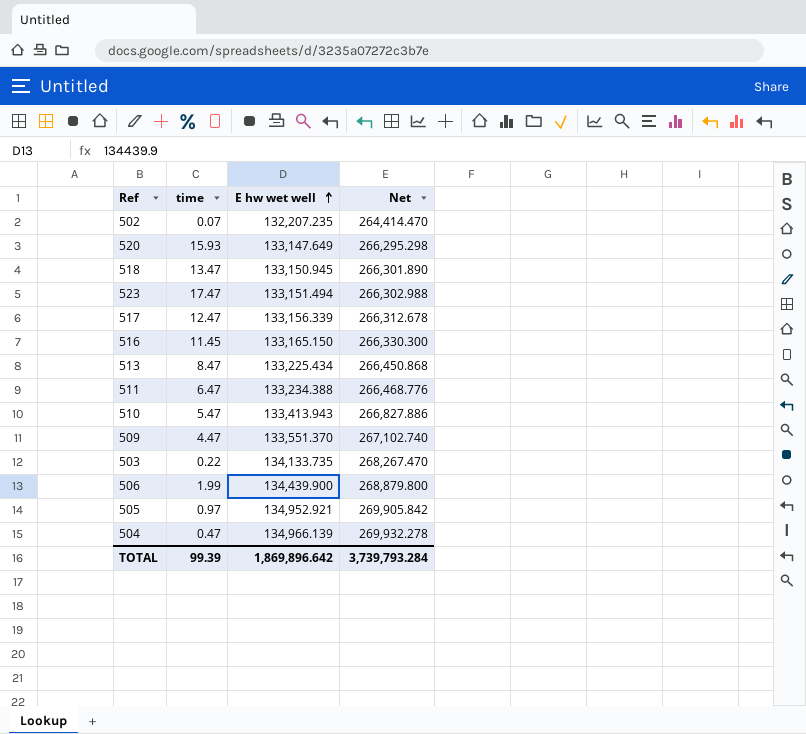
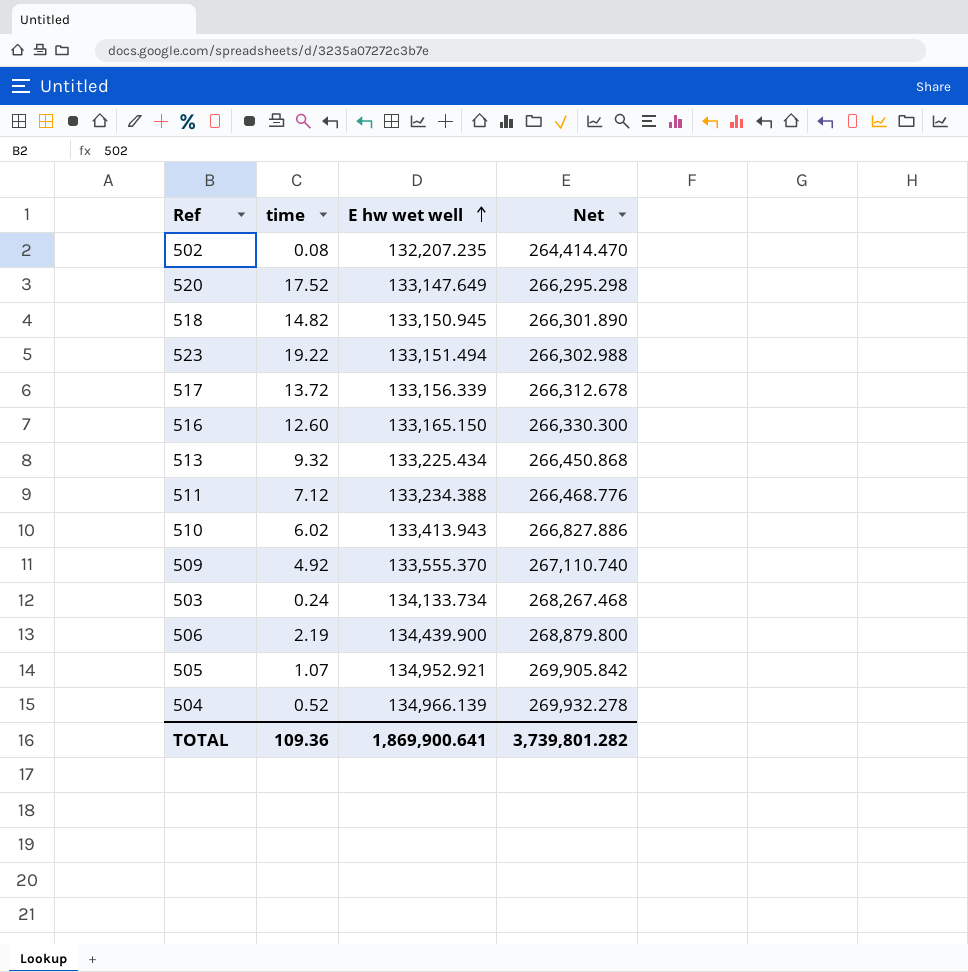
502 | time: 0.07 -> 0.08
520 | time: 15.93 -> 17.52
518 | time: 13.47 -> 14.82
523 | time: 17.47 -> 19.22
517 | time: 12.47 -> 13.72
516 | time: 11.45 -> 12.60
513 | time: 8.47 -> 9.32
511 | time: 6.47 -> 7.12
510 | time: 5.47 -> 6.02
509 | time: 4.47 -> 4.92
509 | E hw wet well: 133,551.370 -> 133,555.370
509 | Net: 267,102.740 -> 267,110.740
503 | time: 0.22 -> 0.24
503 | E hw wet well: 134,133.735 -> 134,133.734
503 | Net: 268,267.470 -> 268,267.468
506 | time: 1.99 -> 2.19
505 | time: 0.97 -> 1.07
504 | time: 0.47 -> 0.52
TOTAL | time: 99.39 -> 109.36
TOTAL | E hw wet well: 1,869,896.642 -> 1,869,900.641
TOTAL | Net: 3,739,793.284 -> 3,739,801.282

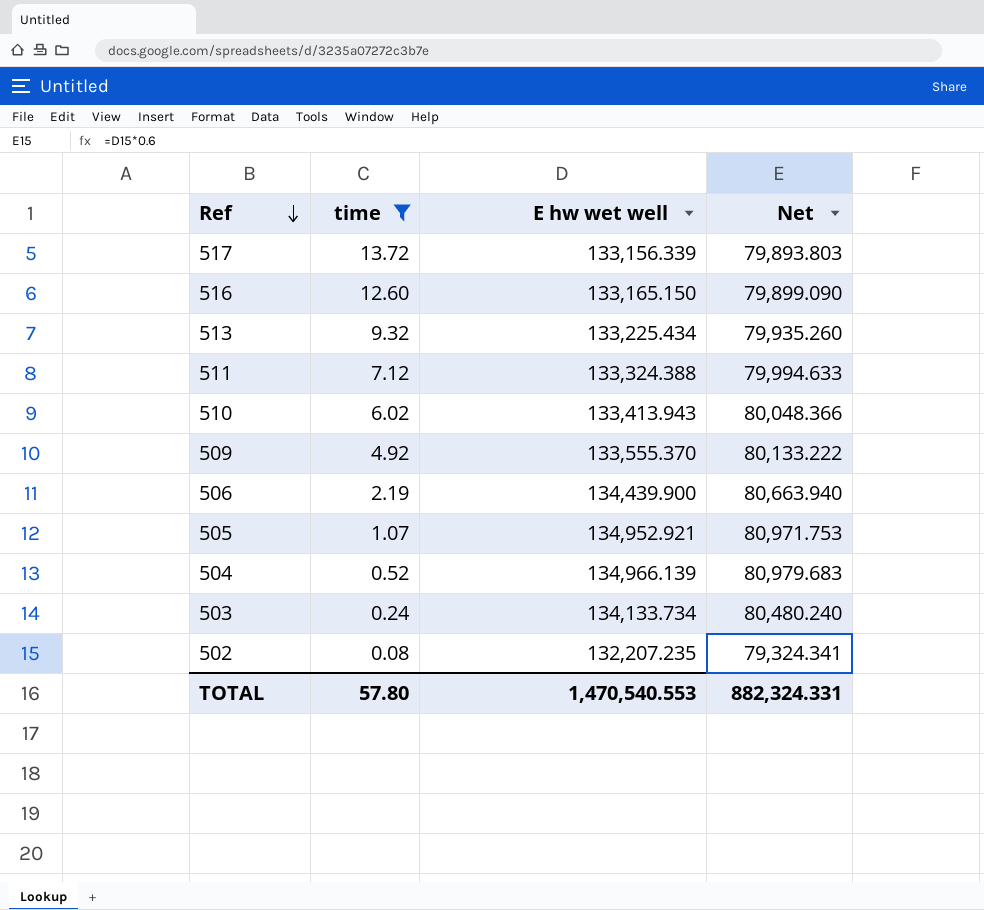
filter: none -> time <= 13.72
row order: E hw wet well ascending -> Ref descending
column Net | formula: [E hw wet well] * 2 -> [E hw wet well] * 0.6
511 | E hw wet well: 133,234.388 -> 133,324.388
TOTAL | time: 109.36 -> 57.80
TOTAL | E hw wet well: 1,869,900.641 -> 1,470,540.553
TOTAL | Net: 3,739,801.282 -> 882,324.331

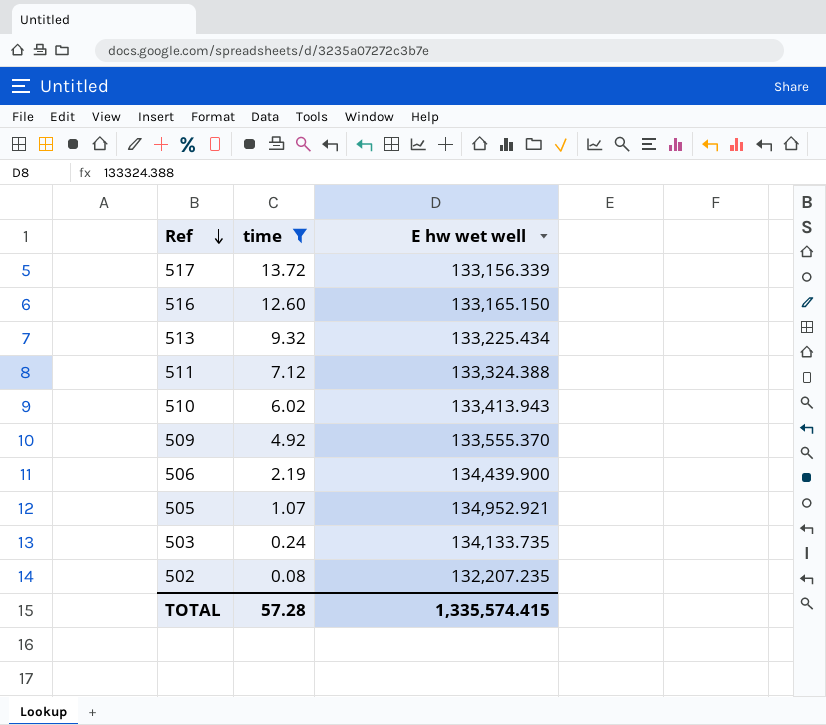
column Net | formula: [E hw wet well] * 0.6 -> none
row 504: 0.52 | 134,966.139 | 80,979.683 -> none
503 | E hw wet well: 134,133.734 -> 134,133.735
TOTAL | time: 57.80 -> 57.28
TOTAL | E hw wet well: 1,470,540.553 -> 1,335,574.415

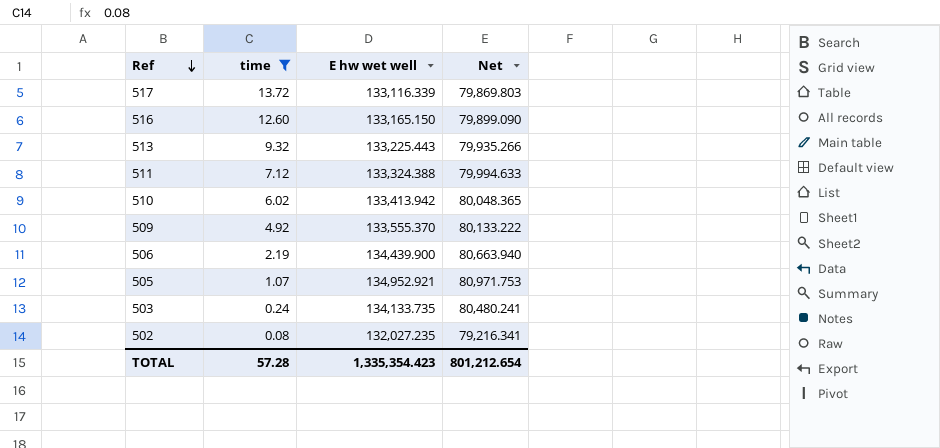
column Net | formula: none -> [E hw wet well] * 0.6
517 | E hw wet well: 133,156.339 -> 133,116.339
513 | E hw wet well: 133,225.434 -> 133,225.443
510 | E hw wet well: 133,413.943 -> 133,413.942
502 | E hw wet well: 132,207.235 -> 132,027.235
TOTAL | E hw wet well: 1,335,574.415 -> 1,335,354.423

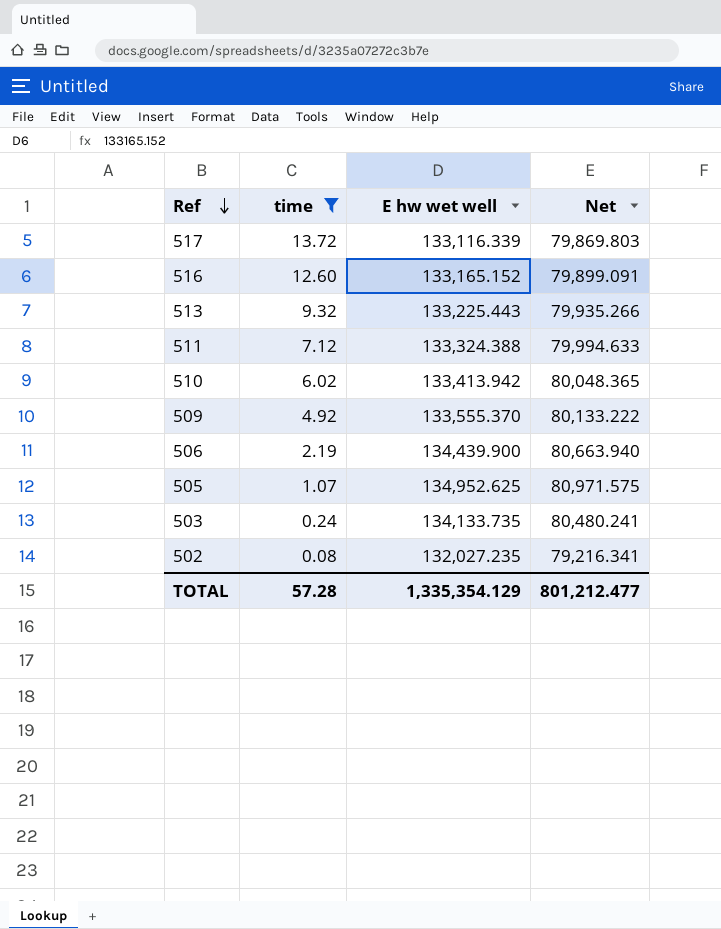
516 | E hw wet well: 133,165.150 -> 133,165.152
516 | Net: 79,899.090 -> 79,899.091
505 | E hw wet well: 134,952.921 -> 134,952.625
505 | Net: 80,971.753 -> 80,971.575
TOTAL | E hw wet well: 1,335,354.423 -> 1,335,354.129
TOTAL | Net: 801,212.654 -> 801,212.477

